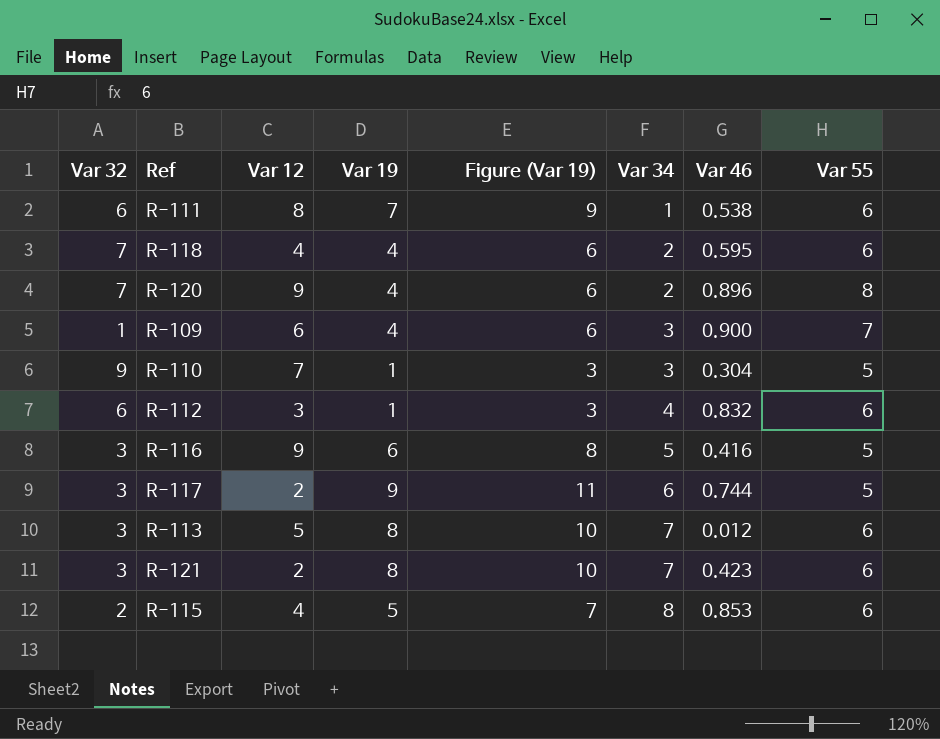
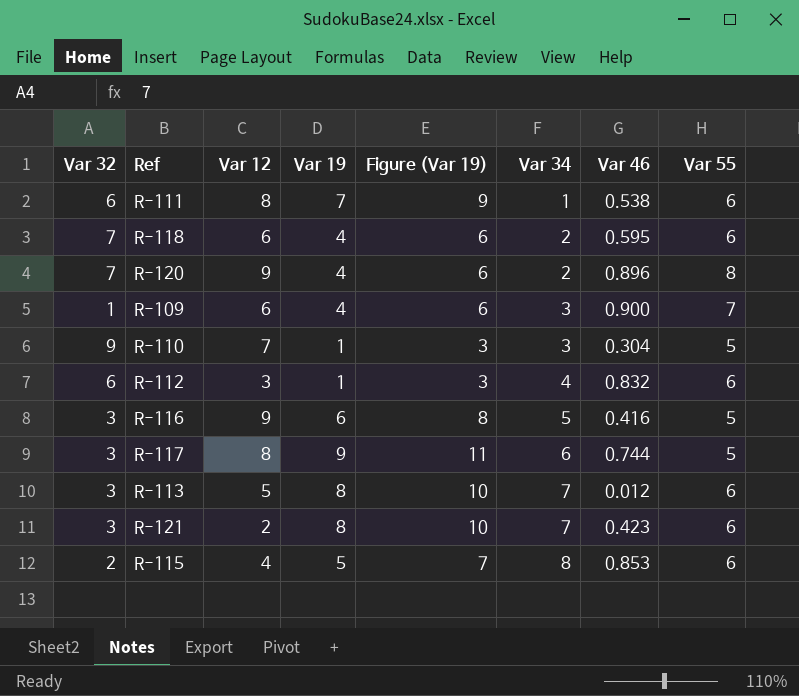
R-118 | Var 12: 4 -> 6
R-117 | Var 12: 2 -> 8

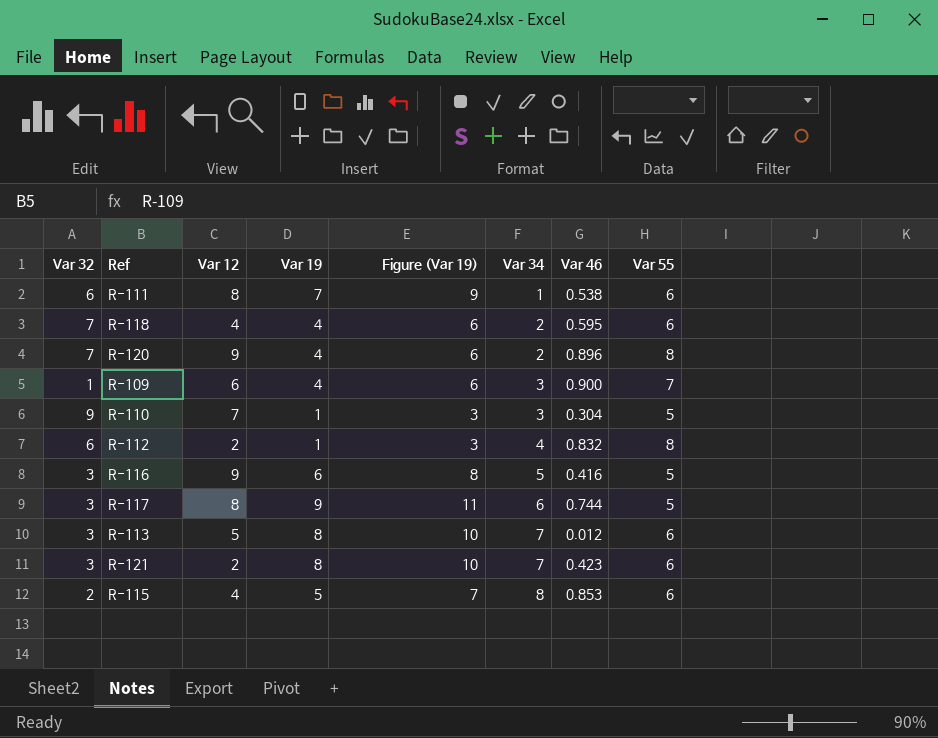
R-118 | Var 12: 6 -> 4
R-112 | Var 12: 3 -> 2
R-112 | Var 55: 6 -> 8

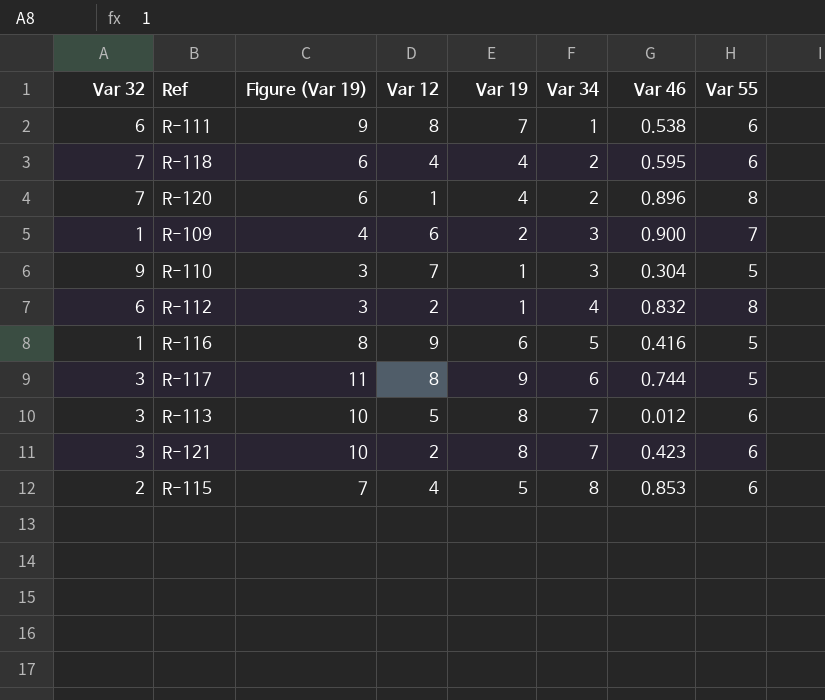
column Figure (Var 19) | position: 5 -> 3
R-120 | Var 12: 9 -> 1
R-109 | Figure (Var 19): 6 -> 4
R-109 | Var 19: 4 -> 2
R-116 | Var 32: 3 -> 1

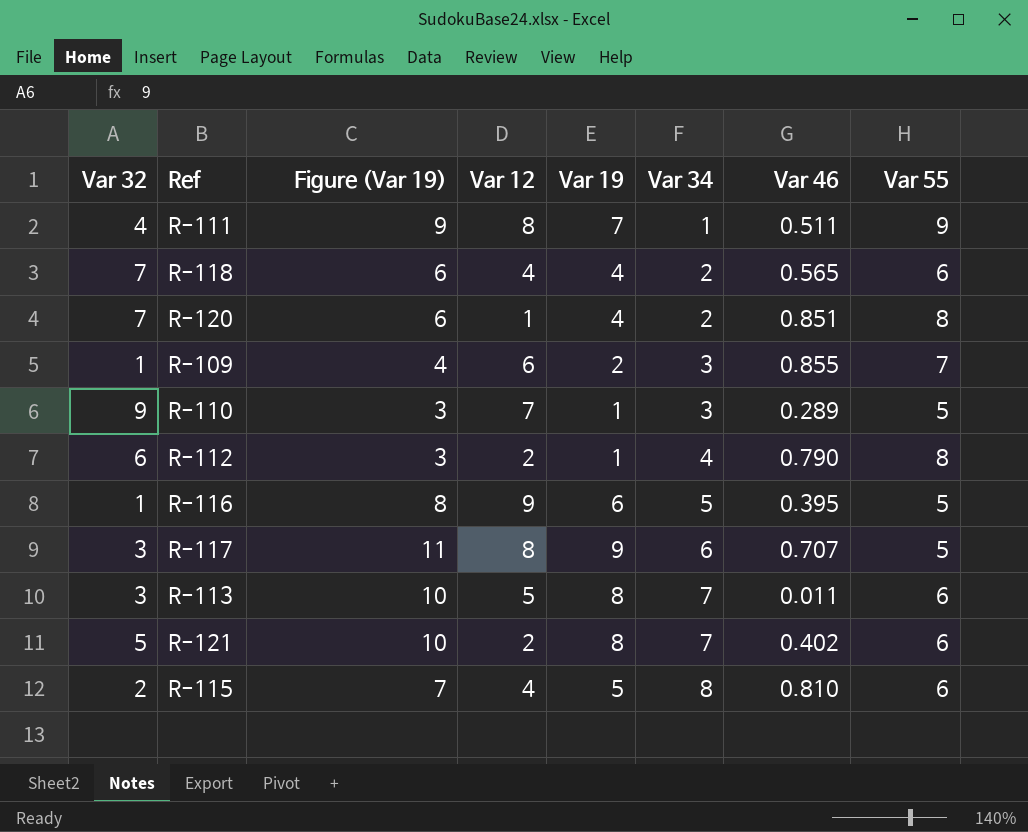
R-111 | Var 32: 6 -> 4
R-111 | Var 46: 0.538 -> 0.511
R-111 | Var 55: 6 -> 9
R-118 | Var 46: 0.595 -> 0.565
R-120 | Var 46: 0.896 -> 0.851
R-109 | Var 46: 0.900 -> 0.855
R-110 | Var 46: 0.304 -> 0.289
R-112 | Var 46: 0.832 -> 0.790
R-116 | Var 46: 0.416 -> 0.395
R-117 | Var 46: 0.744 -> 0.707
R-113 | Var 46: 0.012 -> 0.011
R-121 | Var 32: 3 -> 5
R-121 | Var 46: 0.423 -> 0.402
R-115 | Var 46: 0.853 -> 0.810

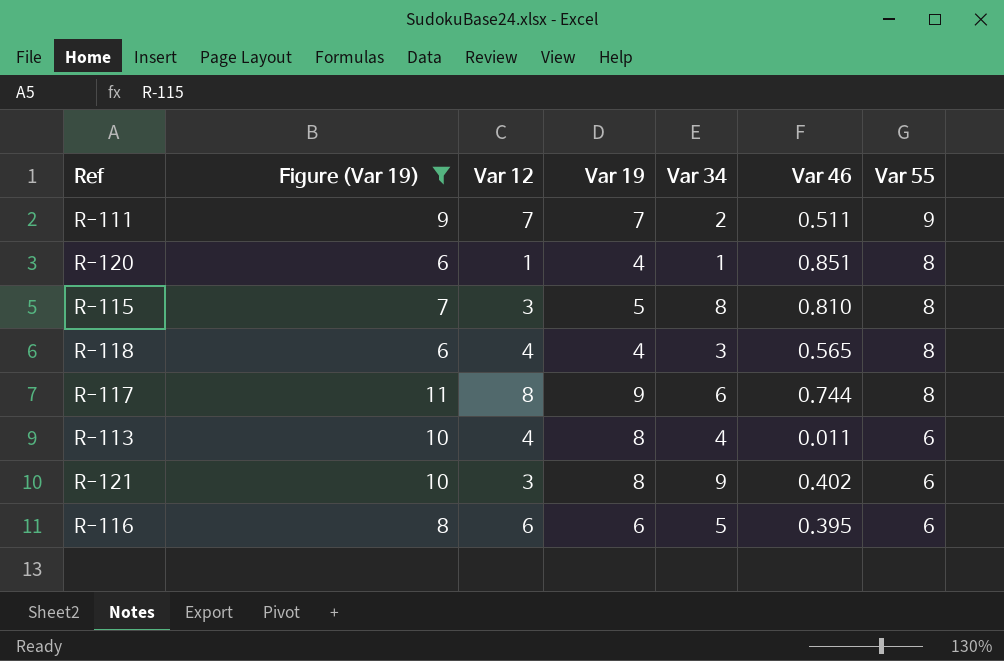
filter: none -> Figure (Var 19) >= 6
row order: Var 34 ascending -> Var 55 descending
column Var 32 | position: 1 -> none
R-111 | Var 12: 8 -> 7
R-111 | Var 34: 1 -> 2
R-120 | Var 34: 2 -> 1
R-115 | Var 12: 4 -> 3
R-115 | Var 55: 6 -> 8
R-118 | Var 34: 2 -> 3
R-118 | Var 55: 6 -> 8
R-117 | Var 46: 0.707 -> 0.744
R-117 | Var 55: 5 -> 8
R-113 | Var 12: 5 -> 4
R-113 | Var 34: 7 -> 4
R-121 | Var 12: 2 -> 3
R-121 | Var 34: 7 -> 9
R-116 | Var 12: 9 -> 6
R-116 | Var 55: 5 -> 6

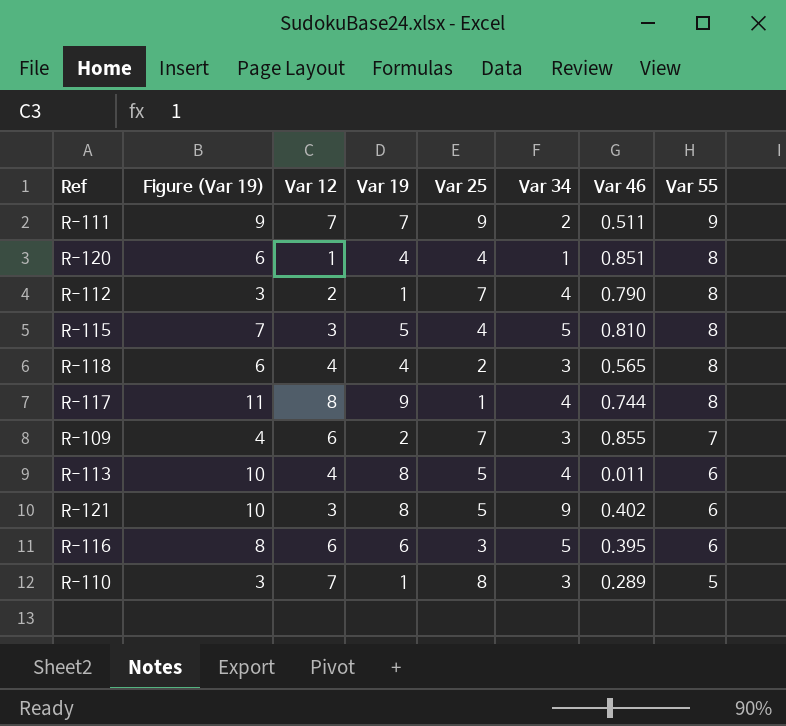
filter: Figure (Var 19) >= 6 -> none
column Var 25 | position: none -> 5
R-115 | Var 34: 8 -> 5
R-117 | Var 34: 6 -> 4

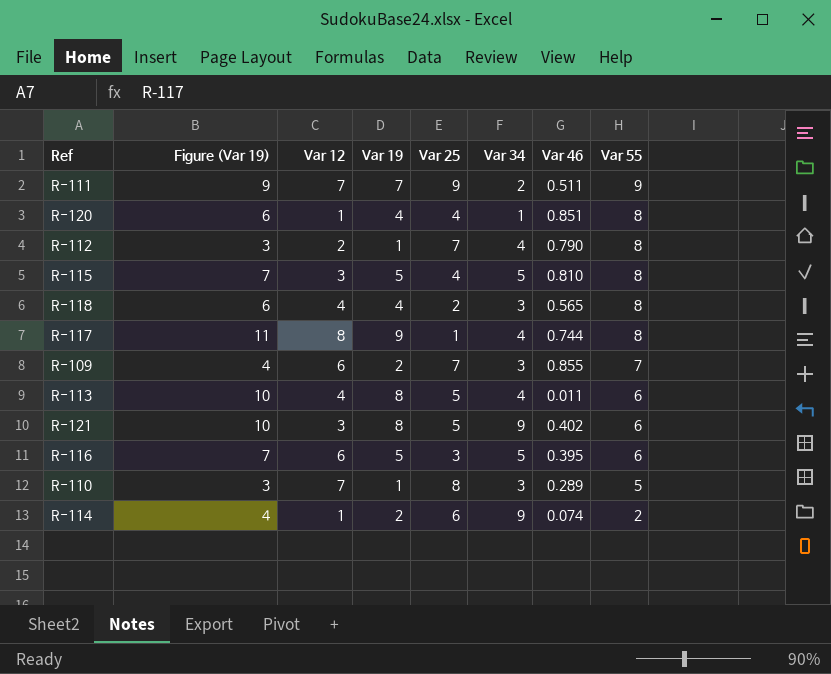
R-116 | Figure (Var 19): 8 -> 7
R-116 | Var 19: 6 -> 5
row R-114: none -> 4 | 1 | 2 | 6 | 9 | 0.074 | 2

